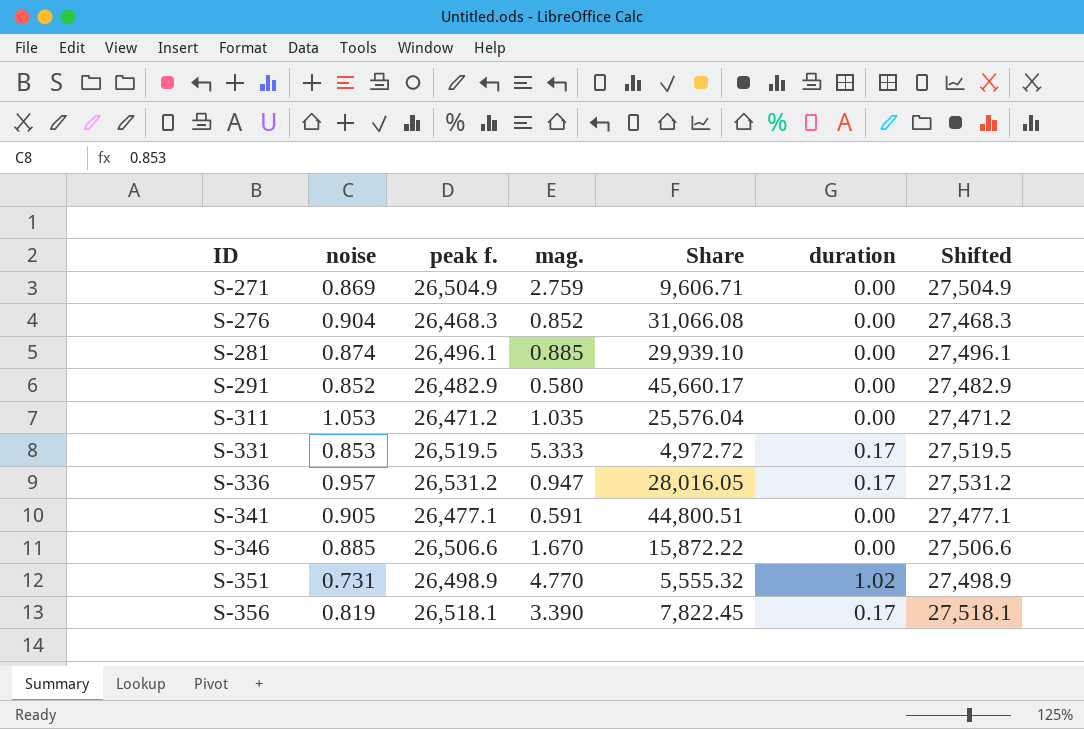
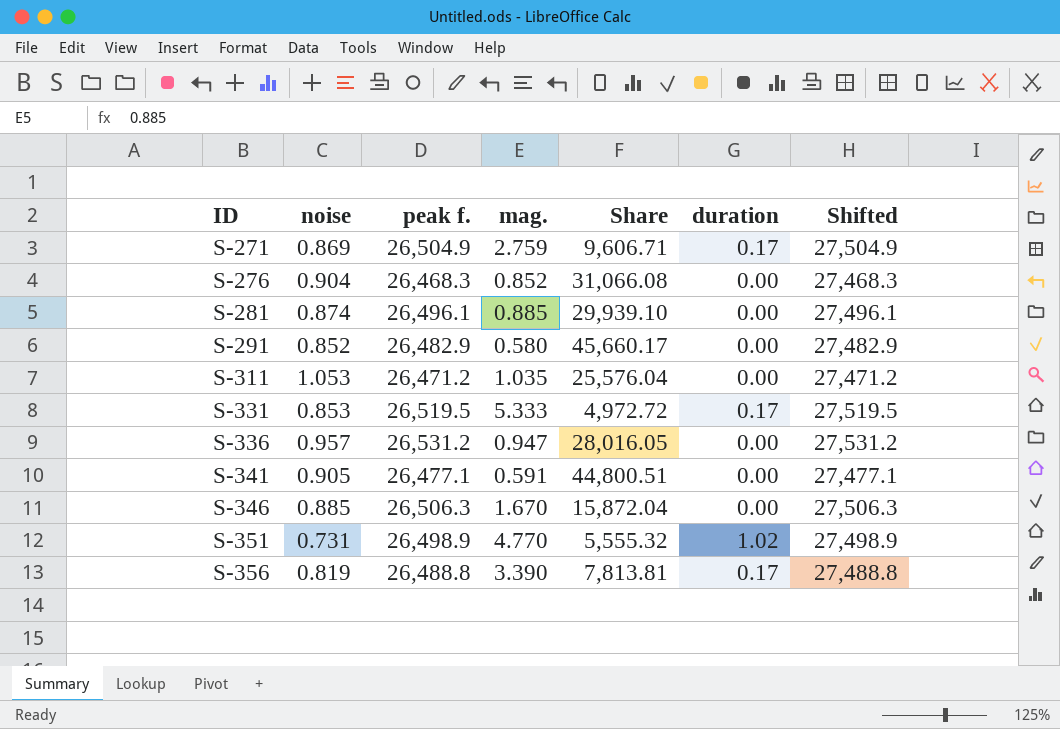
S-271 | duration: 0.00 -> 0.17
S-336 | duration: 0.17 -> 0.00
S-346 | peak f.: 26,506.6 -> 26,506.3
S-346 | Share: 15,872.22 -> 15,872.04
S-346 | Shifted: 27,506.6 -> 27,506.3
S-356 | peak f.: 26,518.1 -> 26,488.8
S-356 | Share: 7,822.45 -> 7,813.81
S-356 | Shifted: 27,518.1 -> 27,488.8

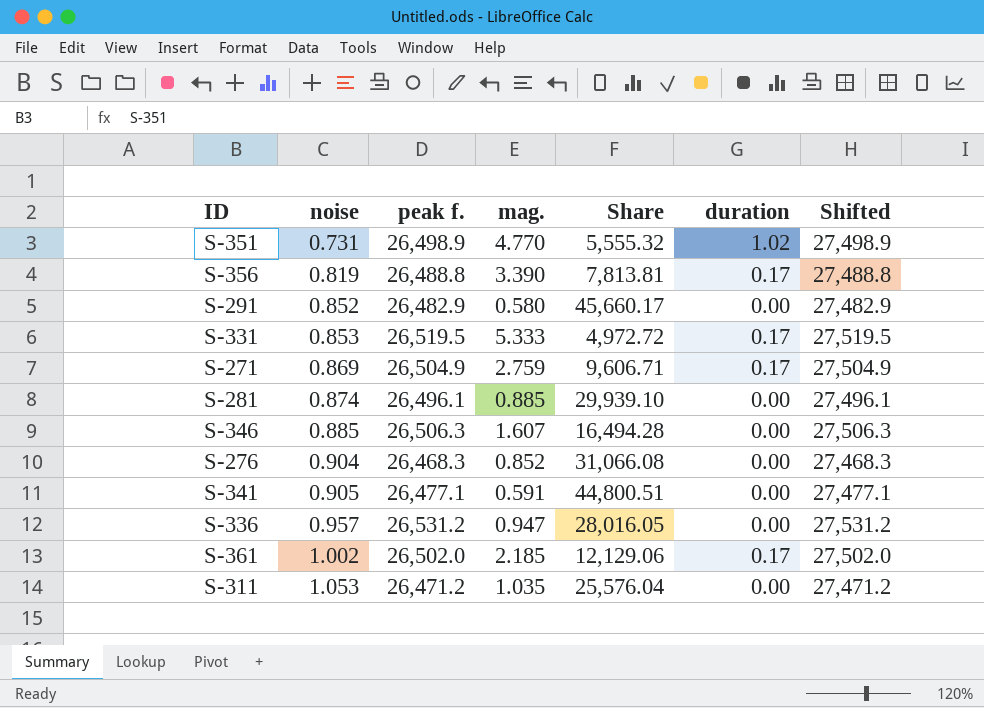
row order: ID ascending -> noise ascending
S-346 | mag.: 1.670 -> 1.607
S-346 | Share: 15,872.04 -> 16,494.28
row S-361: none -> 1.002 | 26,502.0 | 2.185 | 12,129.06 | 0.17 | 27,502.0

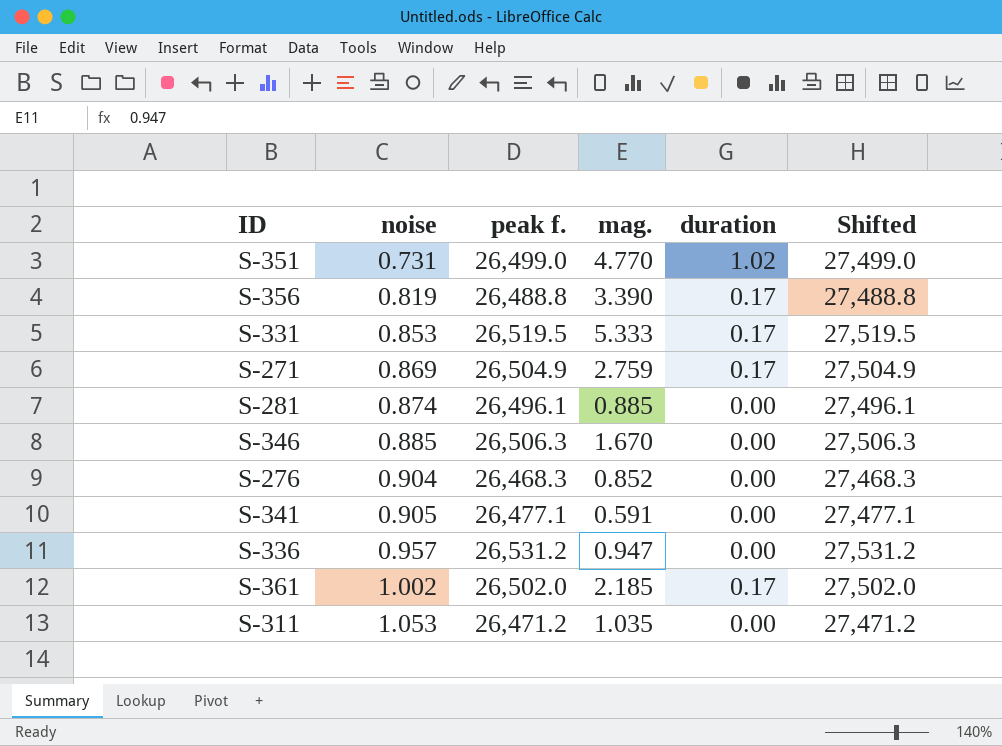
column Share | formula: [peak f.] / [mag.] -> none
row S-291: 0.852 | 26,482.9 | 0.580 | 45,660.17 | 0.00 | 27,482.9 -> none
S-351 | peak f.: 26,498.9 -> 26,499.0
S-351 | Shifted: 27,498.9 -> 27,499.0
S-346 | mag.: 1.607 -> 1.670

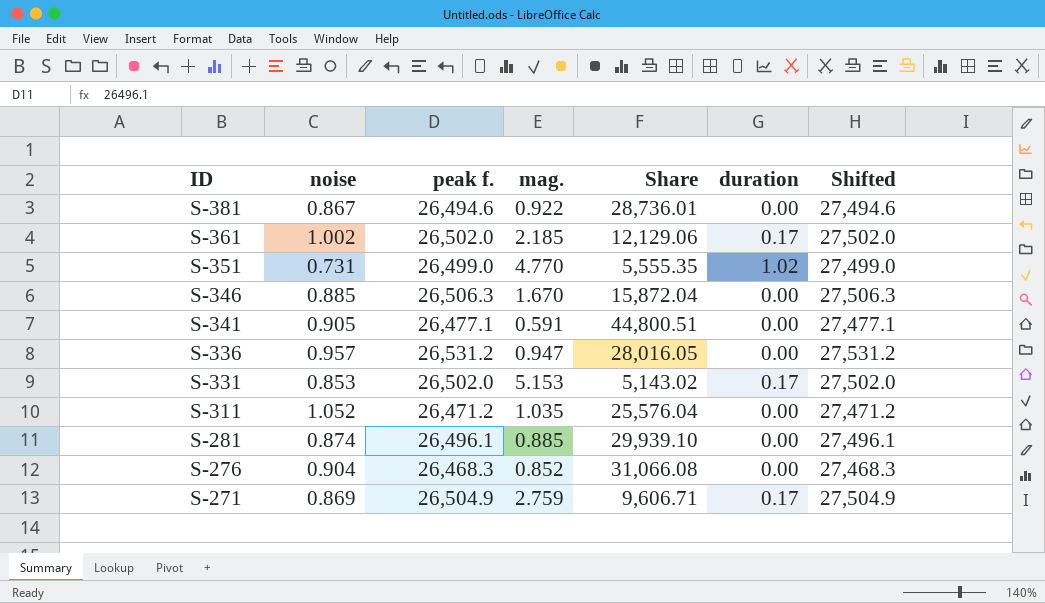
row order: noise ascending -> ID descending
column Share | formula: none -> [peak f.] / [mag.]
row S-356: 0.819 | 26,488.8 | 3.390 | 0.17 | 27,488.8 -> none
row S-381: none -> 0.867 | 26,494.6 | 0.922 | 28,736.01 | 0.00 | 27,494.6
S-331 | peak f.: 26,519.5 -> 26,502.0
S-331 | mag.: 5.333 -> 5.153
S-331 | Shifted: 27,519.5 -> 27,502.0
S-311 | noise: 1.053 -> 1.052

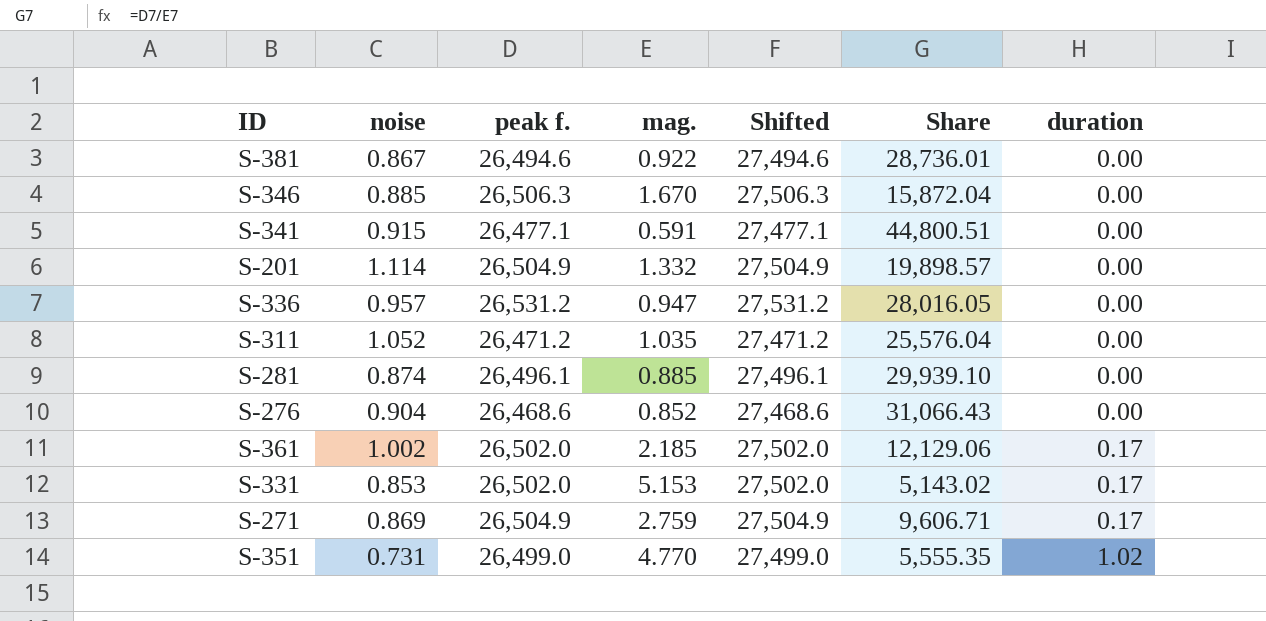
row order: ID descending -> duration ascending
column Shifted | position: 7 -> 5
S-341 | noise: 0.905 -> 0.915
row S-201: none -> 1.114 | 26,504.9 | 1.332 | 27,504.9 | 19,898.57 | 0.00
S-276 | peak f.: 26,468.3 -> 26,468.6
S-276 | Shifted: 27,468.3 -> 27,468.6
S-276 | Share: 31,066.08 -> 31,066.43

